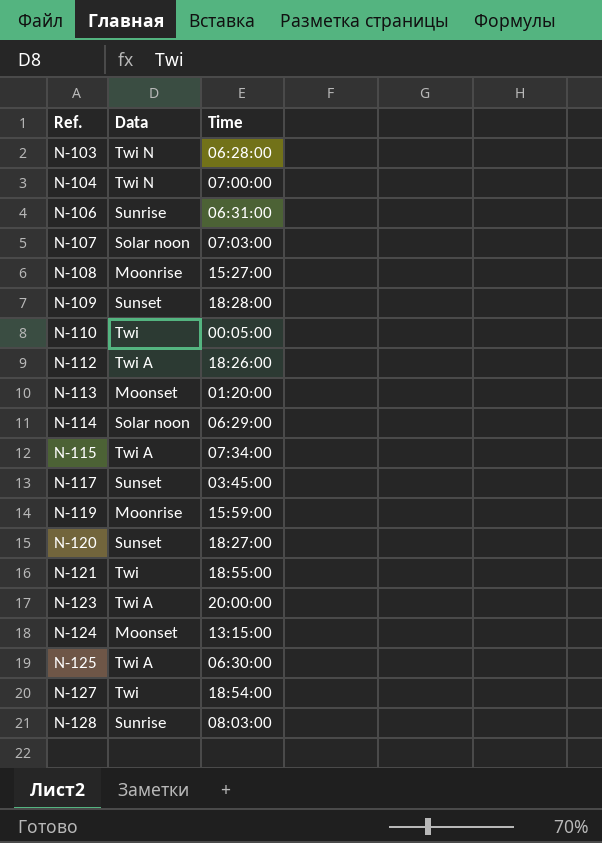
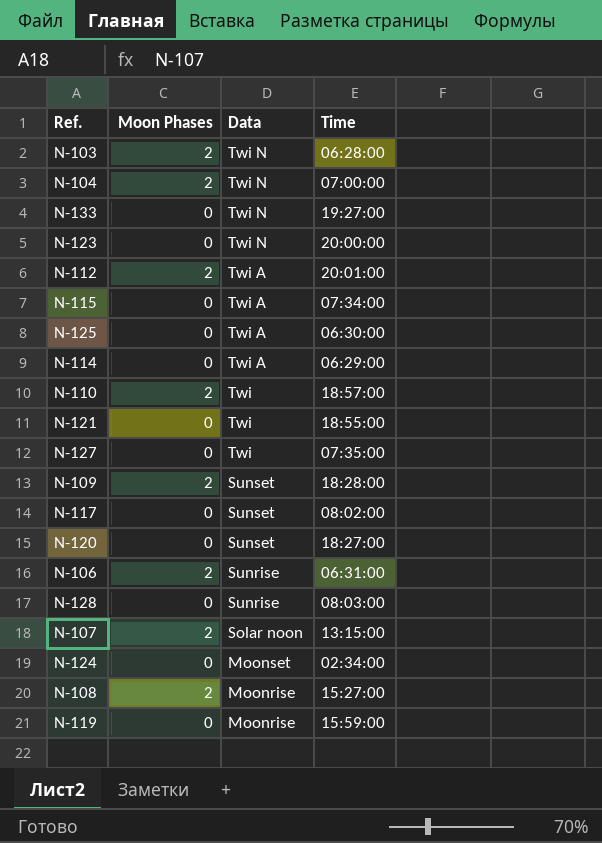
row order: Ref. ascending -> Data descending
column Moon Phases | position: none -> 2
row N-113: Moonset | 01:20:00 -> none
row N-133: none -> 0 | Twi N | 19:27:00
N-123 | Data: Twi A -> Twi N
N-112 | Time: 18:26:00 -> 20:01:00
N-114 | Data: Solar noon -> Twi A
N-110 | Time: 00:05:00 -> 18:57:00
N-127 | Time: 18:54:00 -> 07:35:00
N-117 | Time: 03:45:00 -> 08:02:00
N-107 | Time: 07:03:00 -> 13:15:00
N-124 | Time: 13:15:00 -> 02:34:00

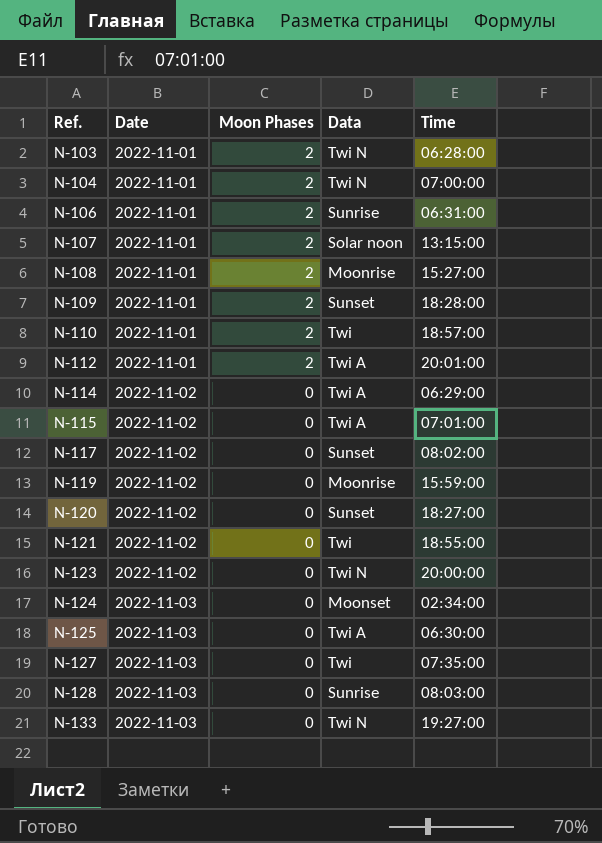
row order: Data descending -> Ref. ascending
column Date | position: none -> 2
N-115 | Time: 07:34:00 -> 07:01:00

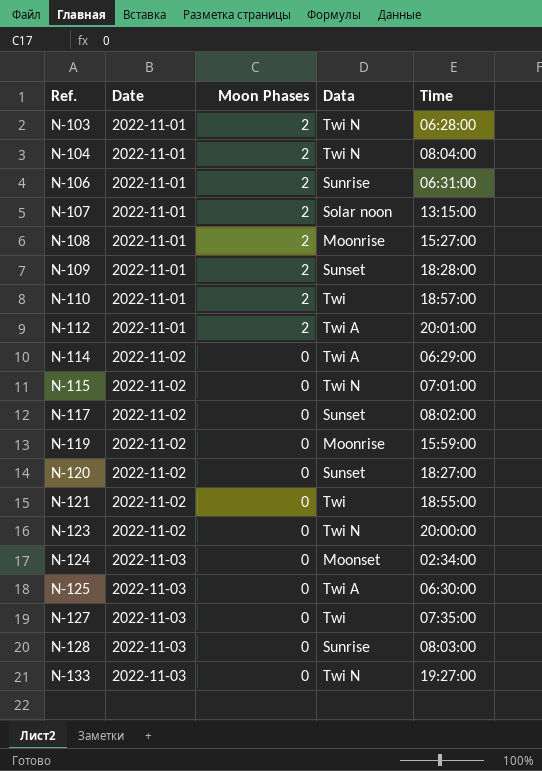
N-104 | Time: 07:00:00 -> 08:04:00
N-115 | Data: Twi A -> Twi N

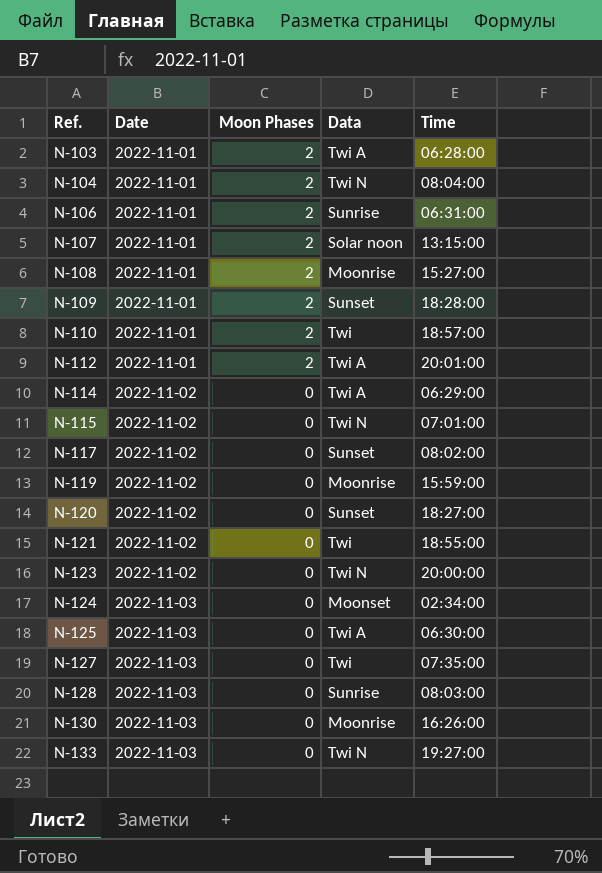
N-103 | Data: Twi N -> Twi A
row N-130: none -> 2022-11-03 | 0 | Moonrise | 16:26:00

